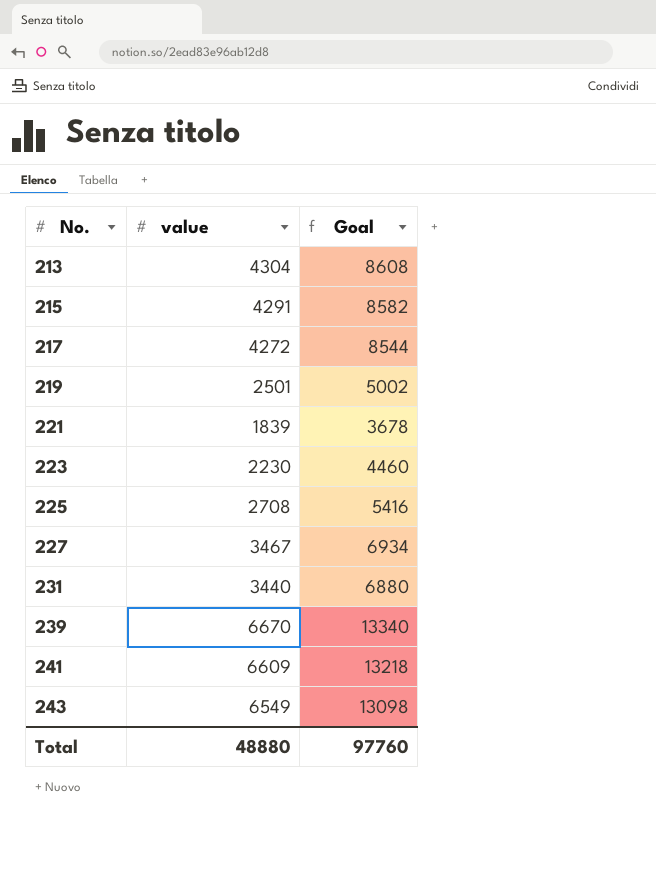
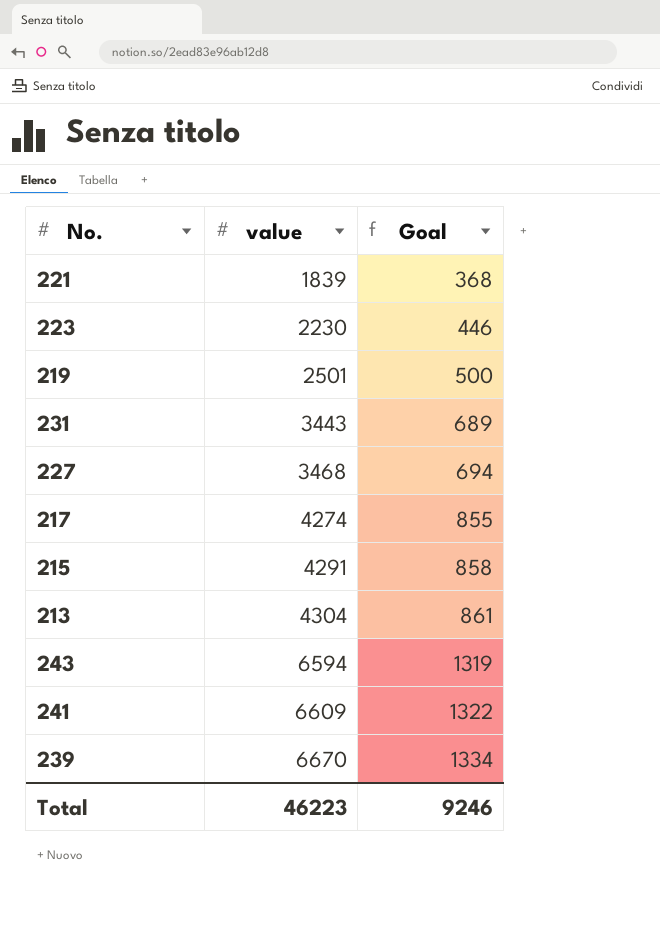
row order: No. ascending -> value ascending
column Goal | formula: [value] * 2 -> [value] * 0.2
row 225: 2708 | 5416 -> none
231 | value: 3440 -> 3443
227 | value: 3467 -> 3468
217 | value: 4272 -> 4274
243 | value: 6549 -> 6594
Total | value: 48880 -> 46223
Total | Goal: 97760 -> 9246

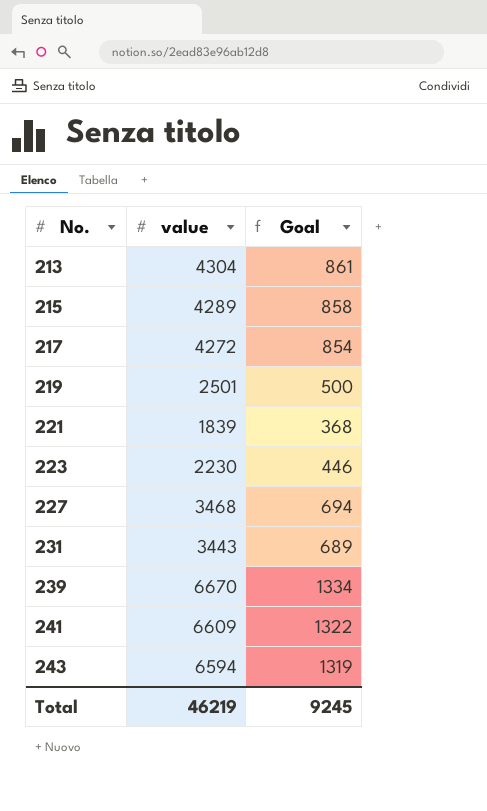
row order: value ascending -> No. ascending
215 | value: 4291 -> 4289
217 | value: 4274 -> 4272
217 | Goal: 855 -> 854
Total | value: 46223 -> 46219
Total | Goal: 9246 -> 9245

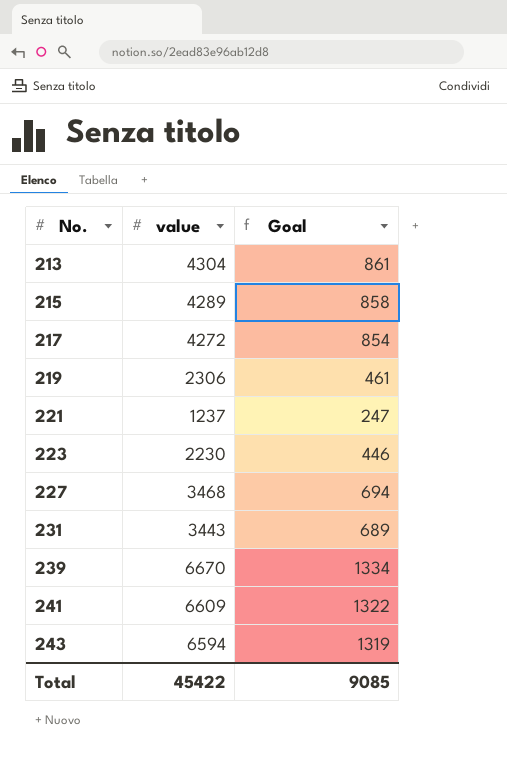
219 | value: 2501 -> 2306
219 | Goal: 500 -> 461
221 | value: 1839 -> 1237
221 | Goal: 368 -> 247
Total | value: 46219 -> 45422
Total | Goal: 9245 -> 9085

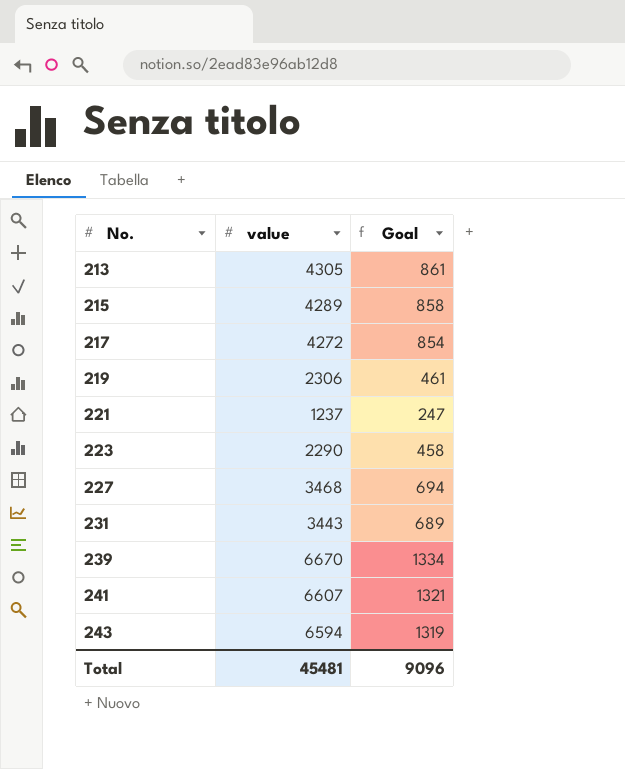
213 | value: 4304 -> 4305
223 | value: 2230 -> 2290
223 | Goal: 446 -> 458
241 | value: 6609 -> 6607
241 | Goal: 1322 -> 1321
Total | value: 45422 -> 45481
Total | Goal: 9085 -> 9096

